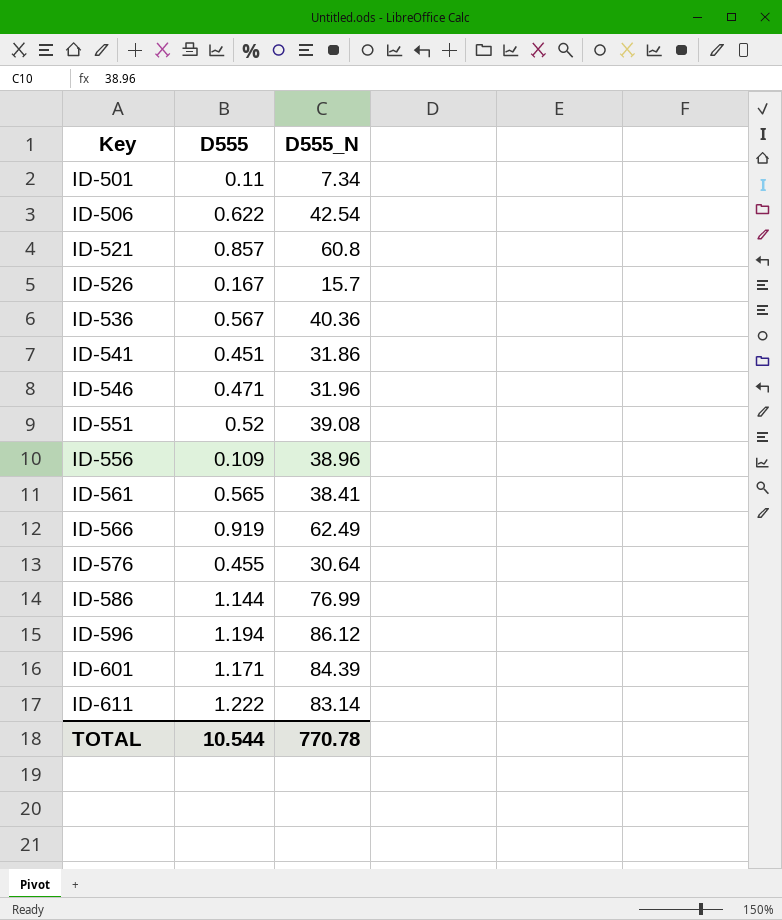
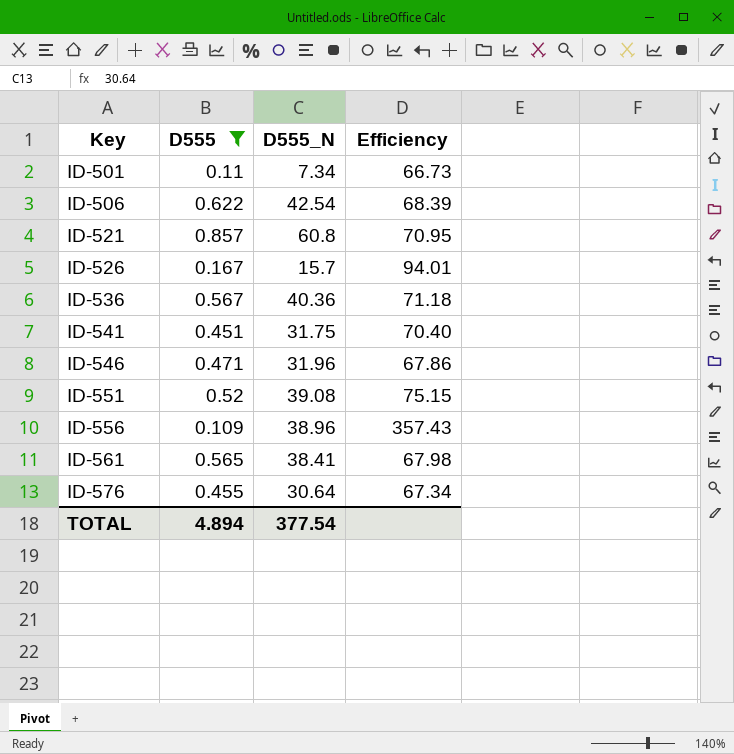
filter: none -> D555 <= 0.857
column Efficiency | formula: none -> [D555_N] / [D555]
ID-541 | D555_N: 31.86 -> 31.75
TOTAL | D555: 10.544 -> 4.894
TOTAL | D555_N: 770.78 -> 377.54

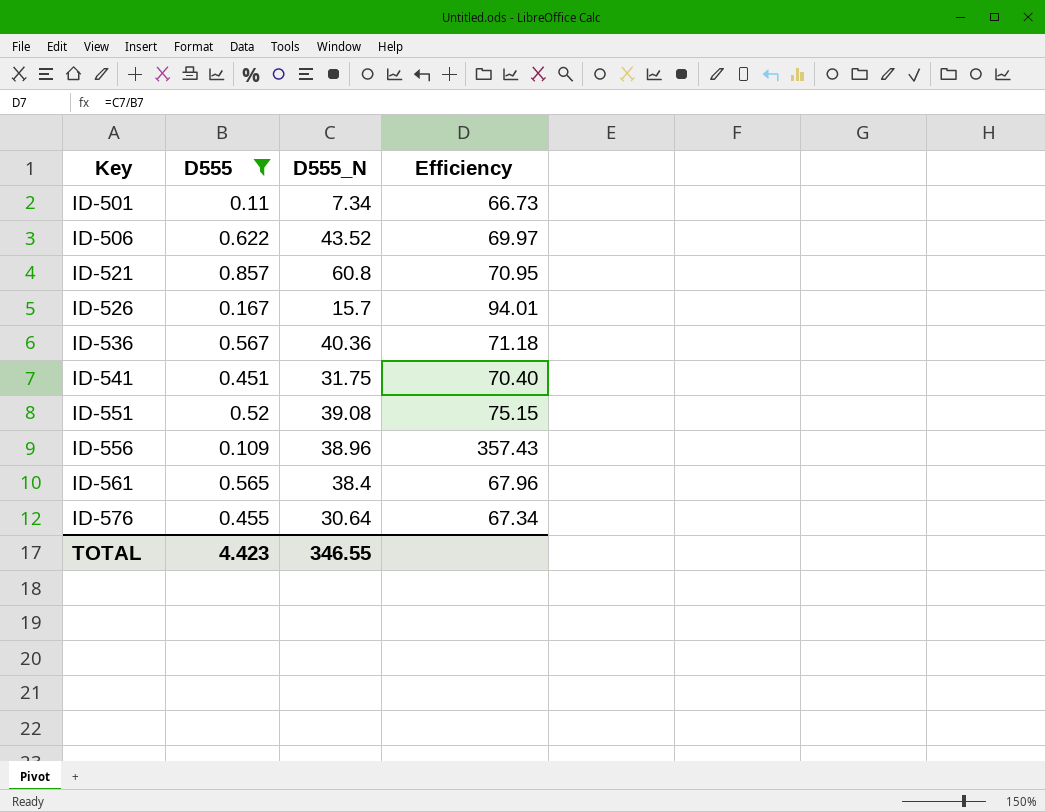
row ID-546: 0.471 | 31.96 | 67.86 -> none
ID-506 | D555_N: 42.54 -> 43.52
ID-506 | Efficiency: 68.39 -> 69.97
ID-561 | D555_N: 38.41 -> 38.4
ID-561 | Efficiency: 67.98 -> 67.96
TOTAL | D555: 4.894 -> 4.423
TOTAL | D555_N: 377.54 -> 346.55

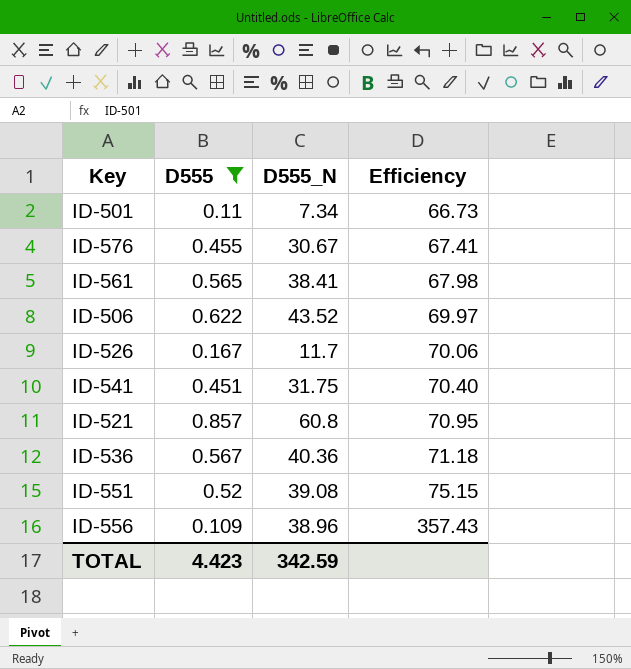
row order: Key ascending -> Efficiency ascending
ID-576 | D555_N: 30.64 -> 30.67
ID-576 | Efficiency: 67.34 -> 67.41
ID-561 | D555_N: 38.4 -> 38.41
ID-561 | Efficiency: 67.96 -> 67.98
ID-526 | D555_N: 15.7 -> 11.7
ID-526 | Efficiency: 94.01 -> 70.06
TOTAL | D555_N: 346.55 -> 342.59

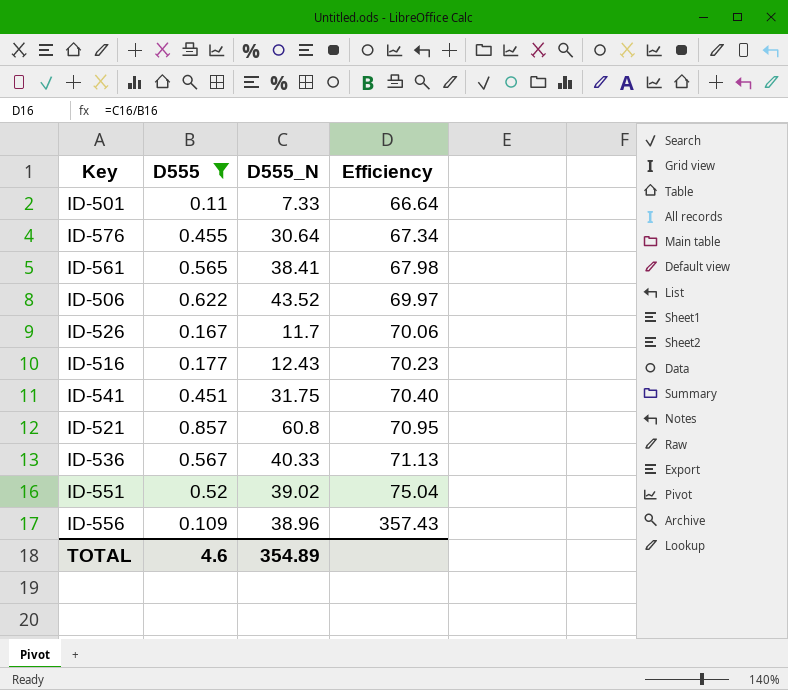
ID-501 | D555_N: 7.34 -> 7.33
ID-501 | Efficiency: 66.73 -> 66.64
ID-576 | D555_N: 30.67 -> 30.64
ID-576 | Efficiency: 67.41 -> 67.34
row ID-516: none -> 0.177 | 12.43 | 70.23
ID-536 | D555_N: 40.36 -> 40.33
ID-536 | Efficiency: 71.18 -> 71.13
ID-551 | D555_N: 39.08 -> 39.02
ID-551 | Efficiency: 75.15 -> 75.04
TOTAL | D555: 4.423 -> 4.6
TOTAL | D555_N: 342.59 -> 354.89

